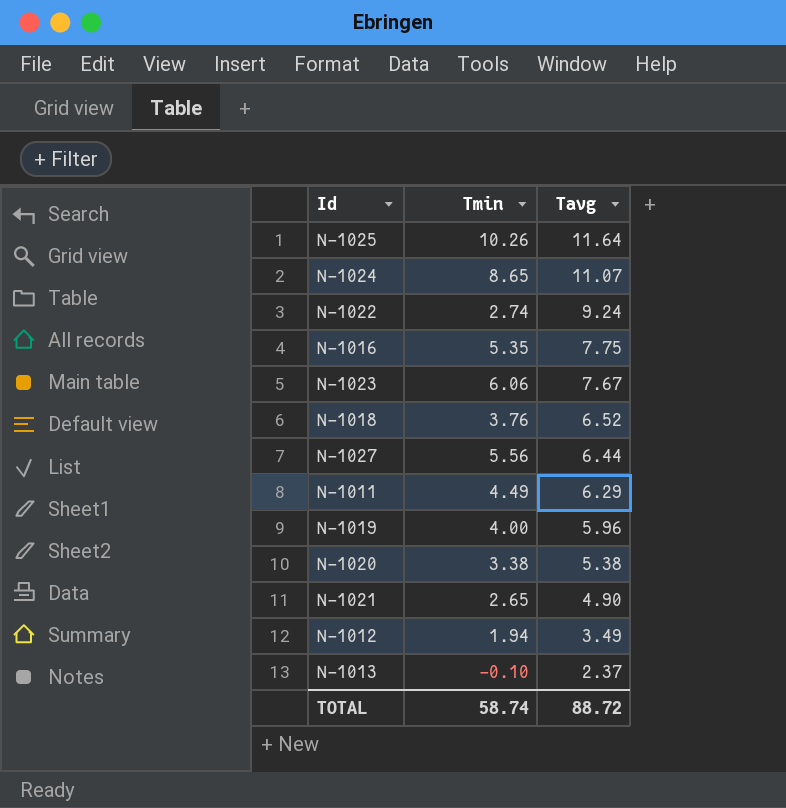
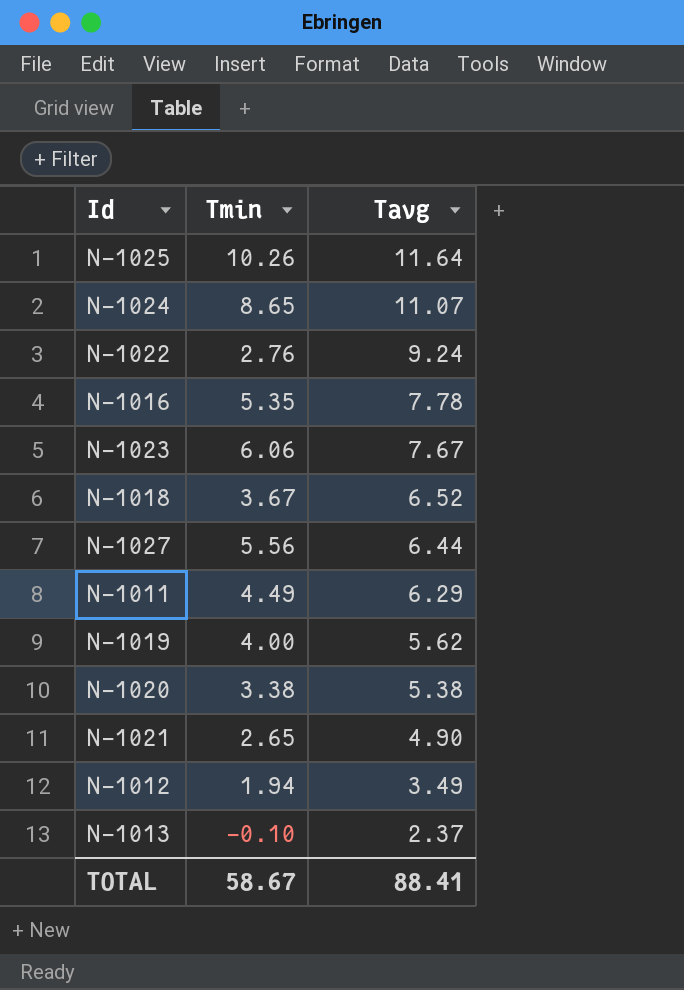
N-1022 | Tmin: 2.74 -> 2.76
N-1016 | Tavg: 7.75 -> 7.78
N-1018 | Tmin: 3.76 -> 3.67
N-1019 | Tavg: 5.96 -> 5.62
TOTAL | Tmin: 58.74 -> 58.67
TOTAL | Tavg: 88.72 -> 88.41

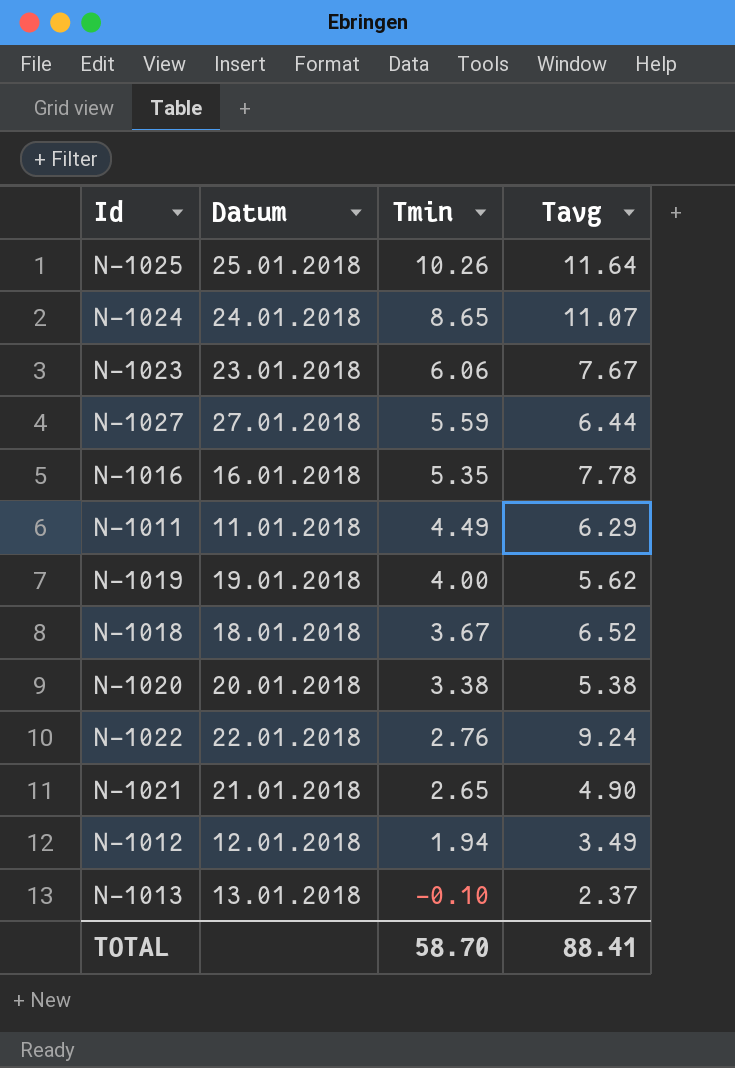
row order: Tavg descending -> Tmin descending
column Datum | position: none -> 2
N-1027 | Tmin: 5.56 -> 5.59
TOTAL | Tmin: 58.67 -> 58.70

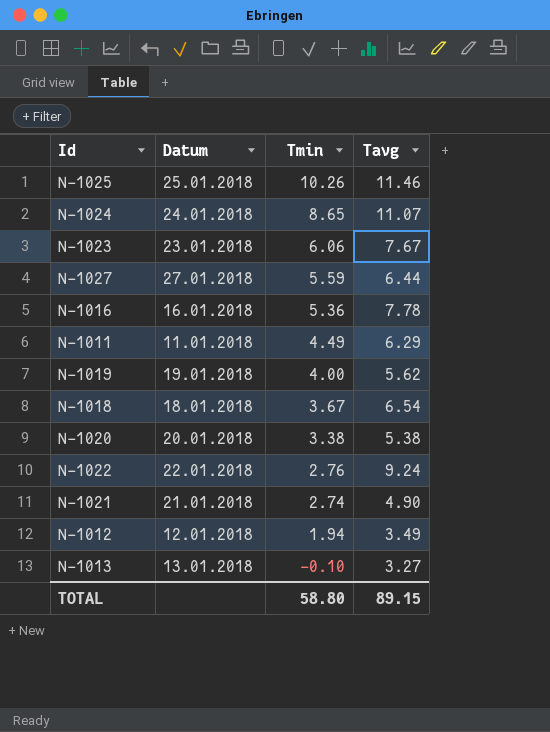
N-1025 | Tavg: 11.64 -> 11.46
N-1016 | Tmin: 5.35 -> 5.36
N-1018 | Tavg: 6.52 -> 6.54
N-1021 | Tmin: 2.65 -> 2.74
N-1013 | Tavg: 2.37 -> 3.27
TOTAL | Tmin: 58.70 -> 58.80
TOTAL | Tavg: 88.41 -> 89.15

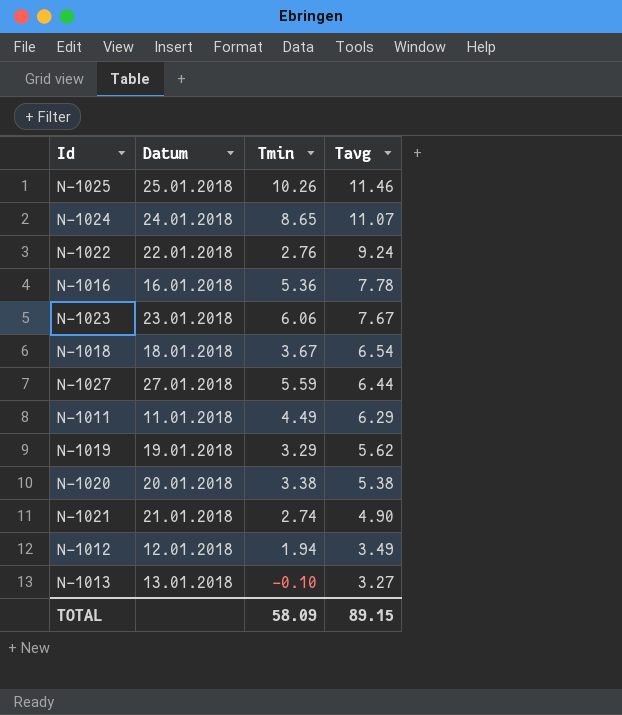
row order: Tmin descending -> Tavg descending
N-1019 | Tmin: 4.00 -> 3.29
TOTAL | Tmin: 58.80 -> 58.09

